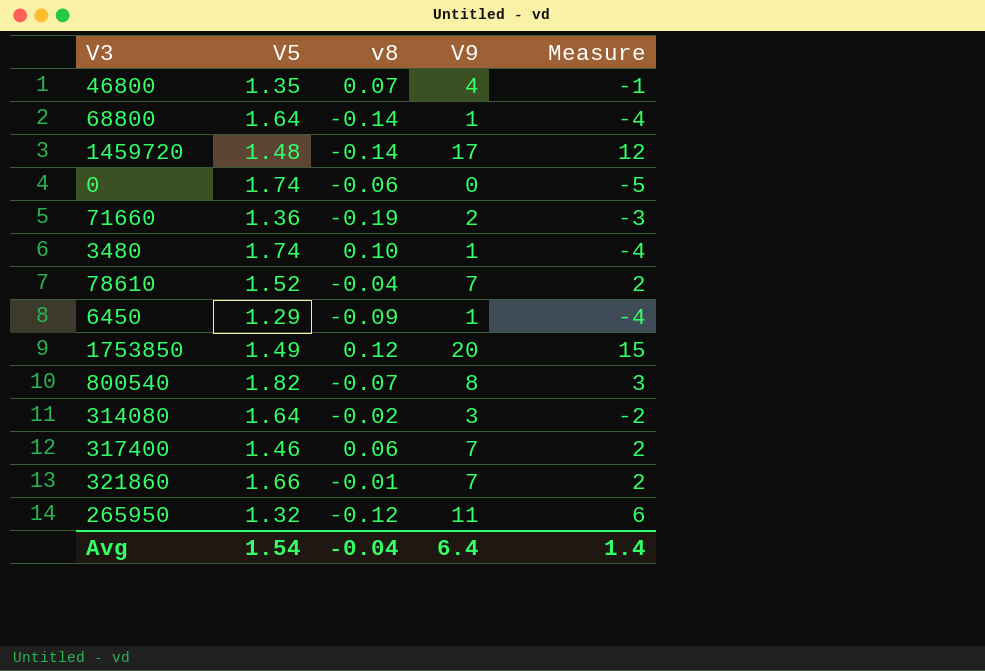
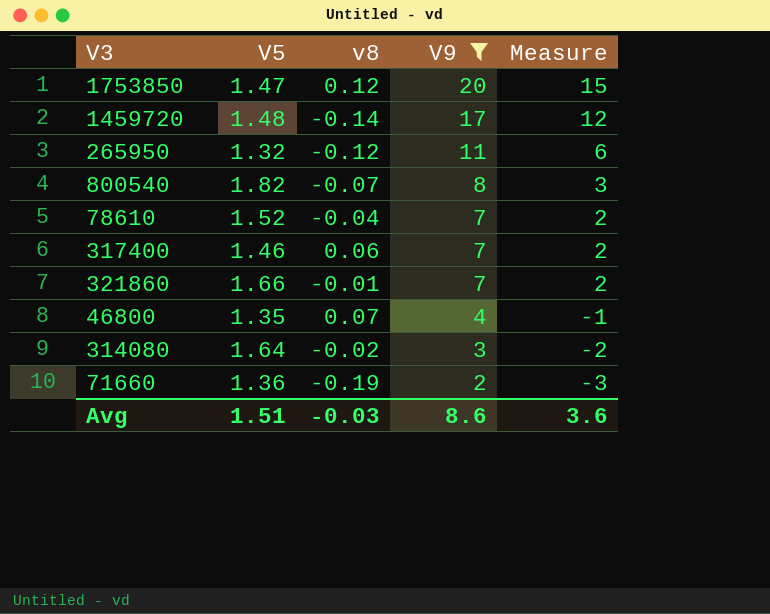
filter: none -> V9 >= 2
row order: none -> V9 descending
1753850 | V5: 1.49 -> 1.47
Avg | V5: 1.54 -> 1.51
Avg | v8: -0.04 -> -0.03
Avg | V9: 6.4 -> 8.6
Avg | Measure: 1.4 -> 3.6

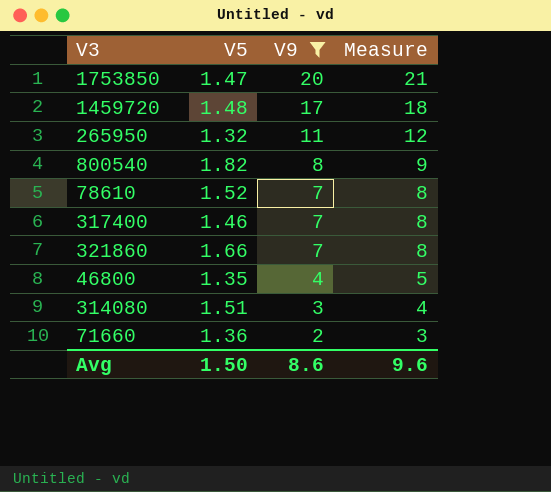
column v8 | position: 3 -> none
column Measure | formula: [V9] - 5 -> [V9] + 1
314080 | V5: 1.64 -> 1.51
Avg | V5: 1.51 -> 1.50
Avg | Measure: 3.6 -> 9.6

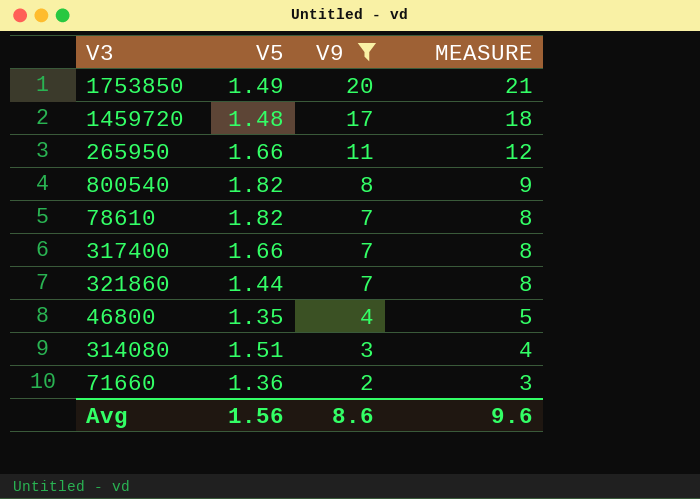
column name: Measure -> MEASURE
1753850 | V5: 1.47 -> 1.49
265950 | V5: 1.32 -> 1.66
78610 | V5: 1.52 -> 1.82
317400 | V5: 1.46 -> 1.66
321860 | V5: 1.66 -> 1.44
Avg | V5: 1.50 -> 1.56

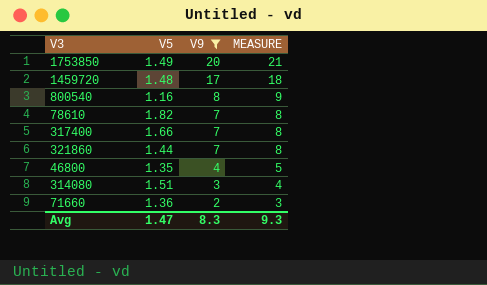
row 265950: 1.66 | 11 | 12 -> none
800540 | V5: 1.82 -> 1.16
Avg | V5: 1.56 -> 1.47
Avg | V9: 8.6 -> 8.3
Avg | MEASURE: 9.6 -> 9.3

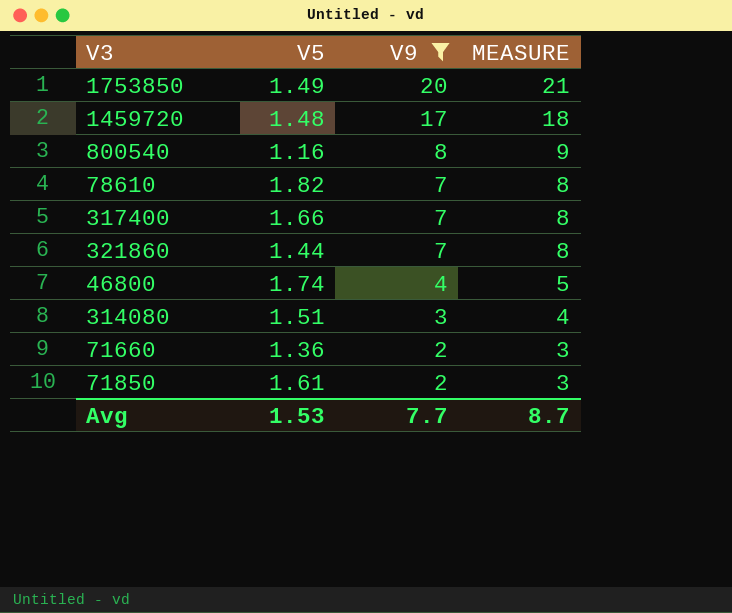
46800 | V5: 1.35 -> 1.74
row 71850: none -> 1.61 | 2 | 3
Avg | V5: 1.47 -> 1.53
Avg | V9: 8.3 -> 7.7
Avg | MEASURE: 9.3 -> 8.7

